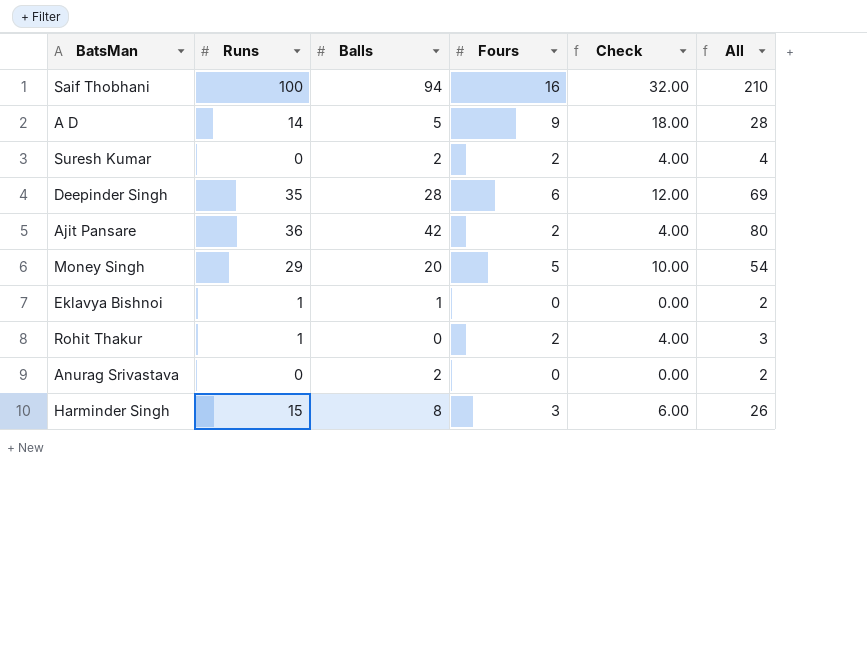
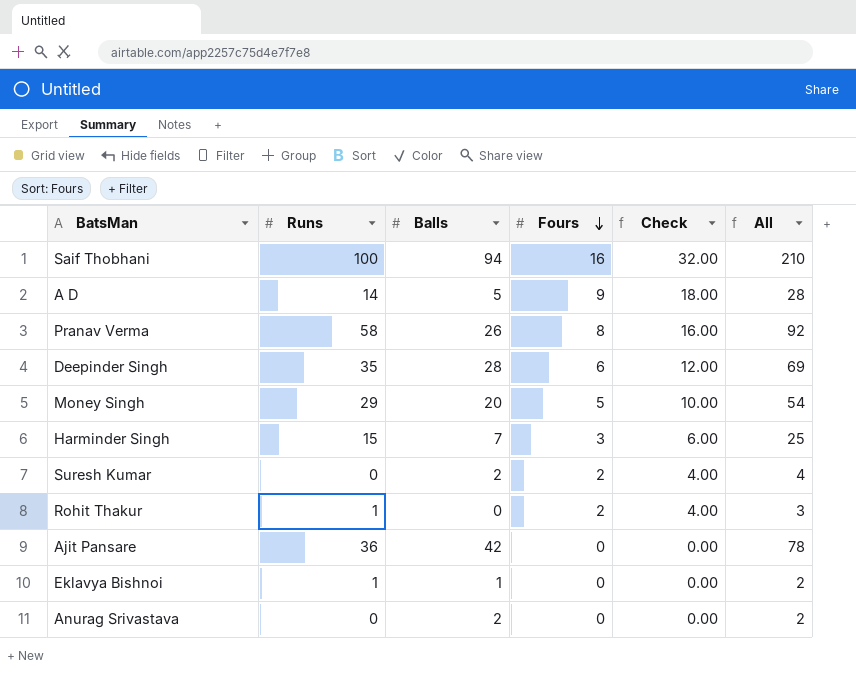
row order: none -> Fours descending
row Pranav Verma: none -> 58 | 26 | 8 | 16.00 | 92
Harminder Singh | Balls: 8 -> 7
Harminder Singh | All: 26 -> 25
Ajit Pansare | Fours: 2 -> 0
Ajit Pansare | Check: 4.00 -> 0.00
Ajit Pansare | All: 80 -> 78

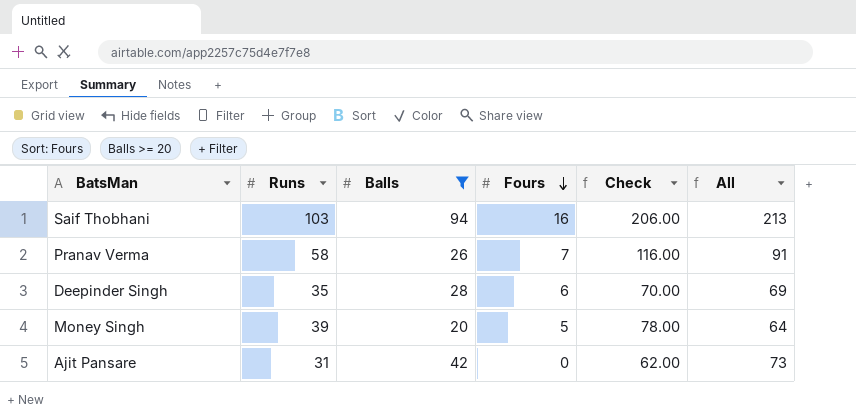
filter: none -> Balls >= 20
column Check | formula: [Fours] * 2 -> [Runs] * 2
Saif Thobhani | Runs: 100 -> 103
Saif Thobhani | All: 210 -> 213
Pranav Verma | Fours: 8 -> 7
Pranav Verma | All: 92 -> 91
Money Singh | Runs: 29 -> 39
Money Singh | All: 54 -> 64
Ajit Pansare | Runs: 36 -> 31
Ajit Pansare | All: 78 -> 73

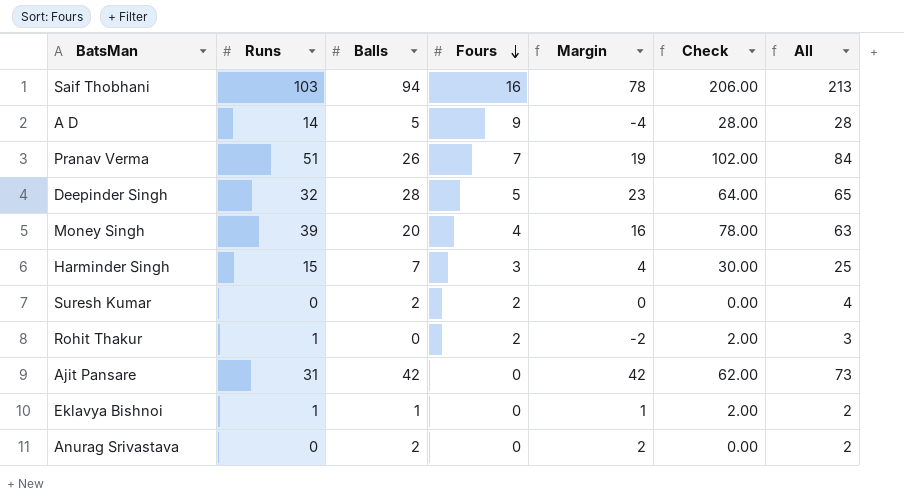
filter: Balls >= 20 -> none
column Margin | formula: none -> [Balls] - [Fours]
Pranav Verma | Runs: 58 -> 51
Pranav Verma | Check: 116.00 -> 102.00
Pranav Verma | All: 91 -> 84
Deepinder Singh | Runs: 35 -> 32
Deepinder Singh | Fours: 6 -> 5
Deepinder Singh | Check: 70.00 -> 64.00
Deepinder Singh | All: 69 -> 65
Money Singh | Fours: 5 -> 4
Money Singh | All: 64 -> 63

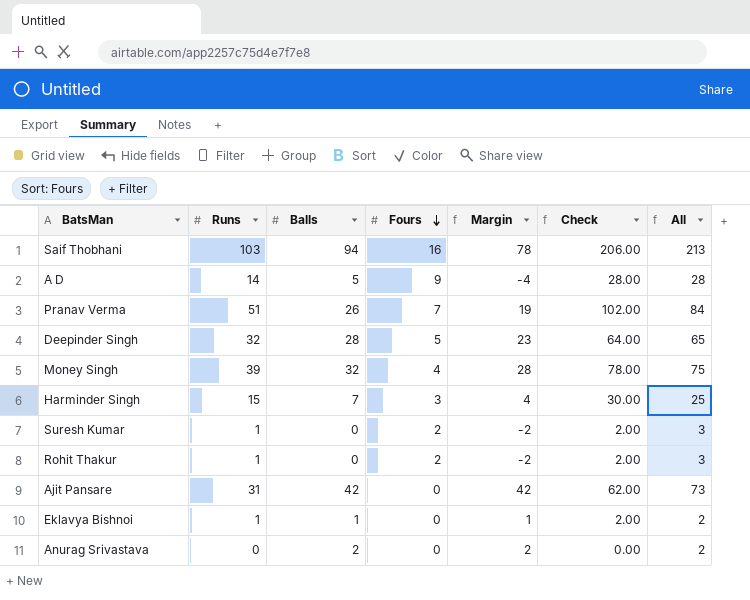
Money Singh | Balls: 20 -> 32
Money Singh | Margin: 16 -> 28
Money Singh | All: 63 -> 75
Suresh Kumar | Runs: 0 -> 1
Suresh Kumar | Balls: 2 -> 0
Suresh Kumar | Margin: 0 -> -2
Suresh Kumar | Check: 0.00 -> 2.00
Suresh Kumar | All: 4 -> 3

